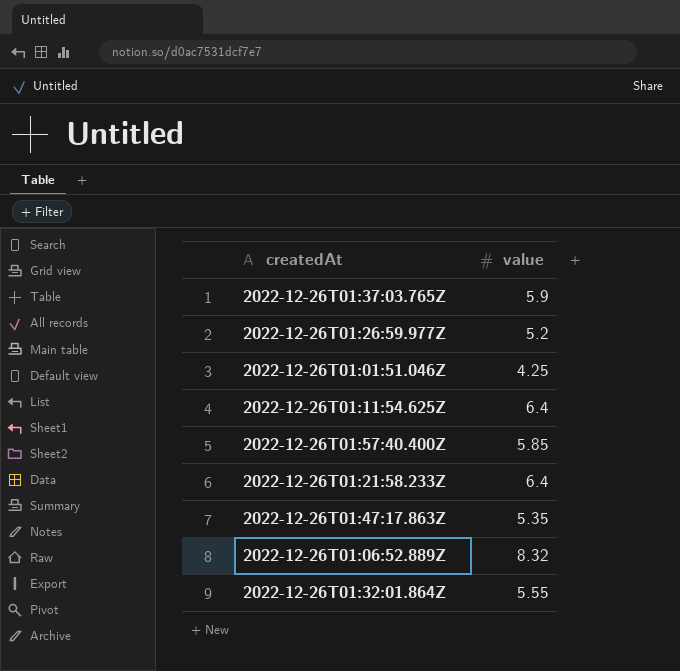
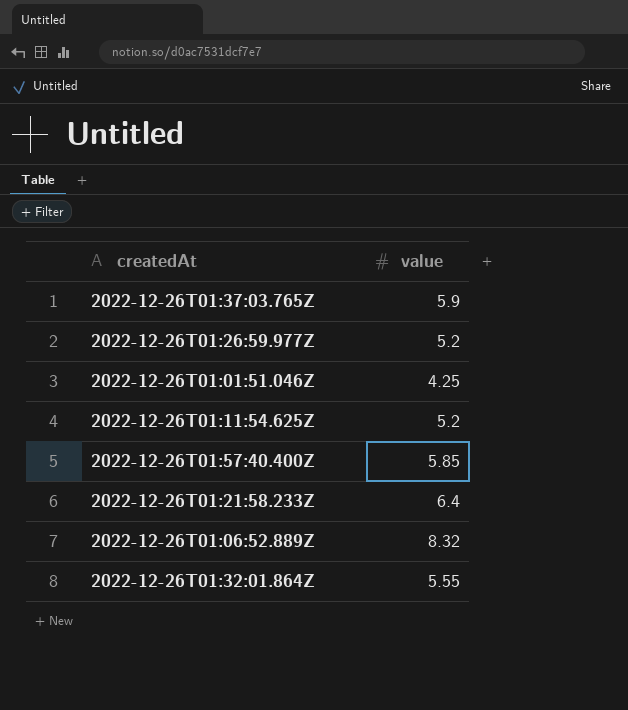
row 2022-12-26T01:47:17.863Z: 5.35 -> none
2022-12-26T01:11:54.625Z | value: 6.4 -> 5.2

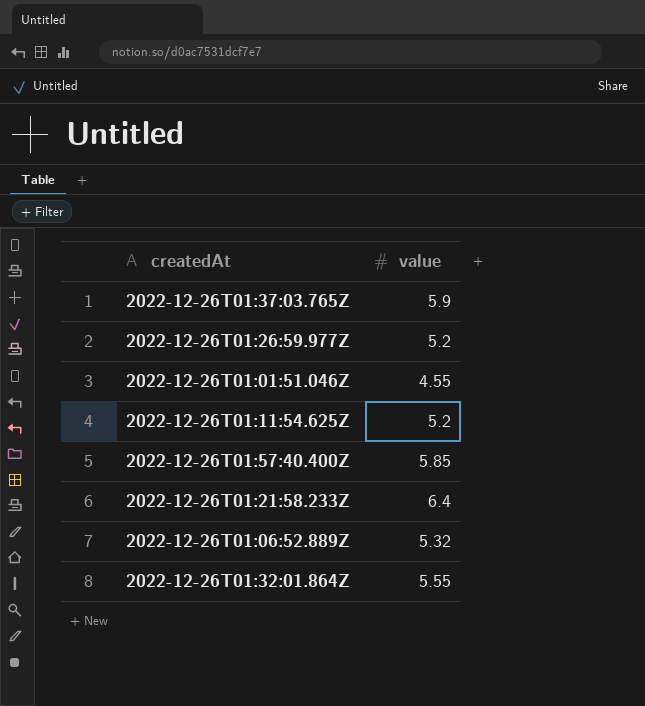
2022-12-26T01:01:51.046Z | value: 4.25 -> 4.55
2022-12-26T01:06:52.889Z | value: 8.32 -> 5.32

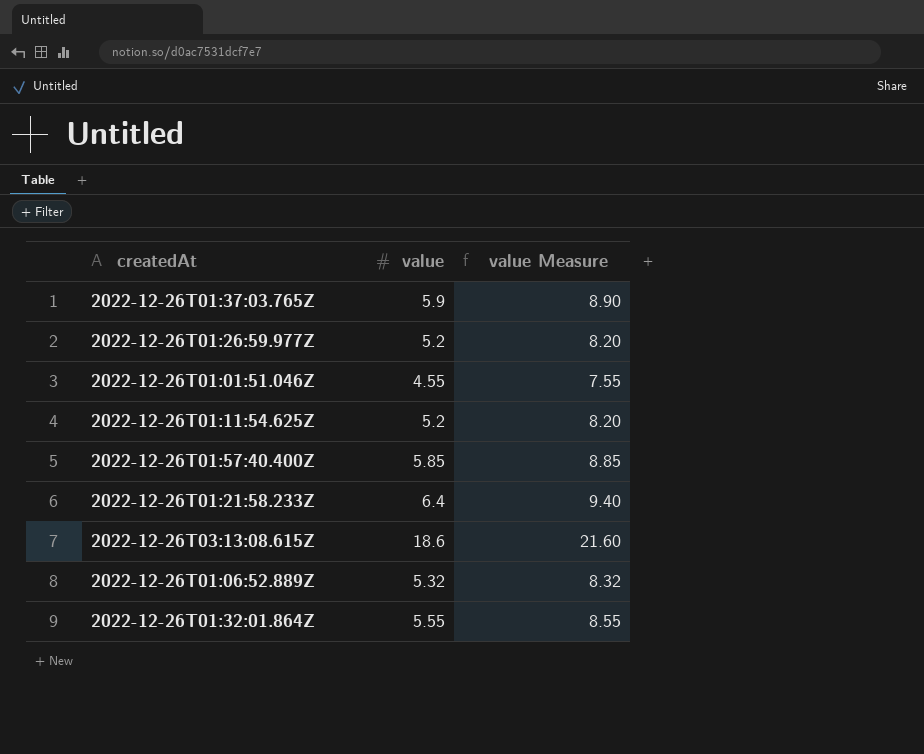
column value Measure | formula: none -> [value] + 3
row 2022-12-26T03:13:08.615Z: none -> 18.6 | 21.60

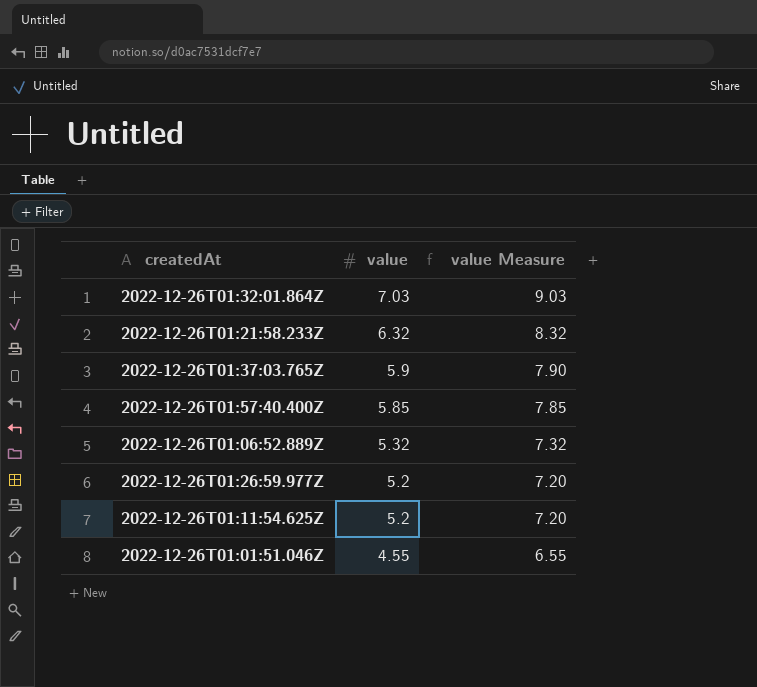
row order: none -> value descending
column value Measure | formula: [value] + 3 -> [value] + 2
row 2022-12-26T03:13:08.615Z: 18.6 | 21.60 -> none
2022-12-26T01:32:01.864Z | value: 5.55 -> 7.03
2022-12-26T01:21:58.233Z | value: 6.4 -> 6.32

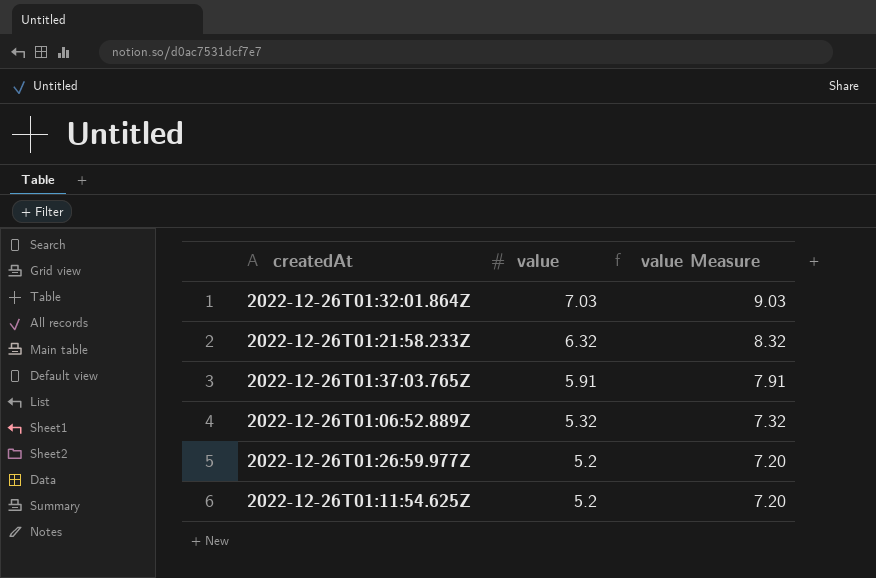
row 2022-12-26T01:57:40.400Z: 5.85 | 7.85 -> none
row 2022-12-26T01:01:51.046Z: 4.55 | 6.55 -> none
2022-12-26T01:37:03.765Z | value: 5.9 -> 5.91
2022-12-26T01:37:03.765Z | value Measure: 7.90 -> 7.91

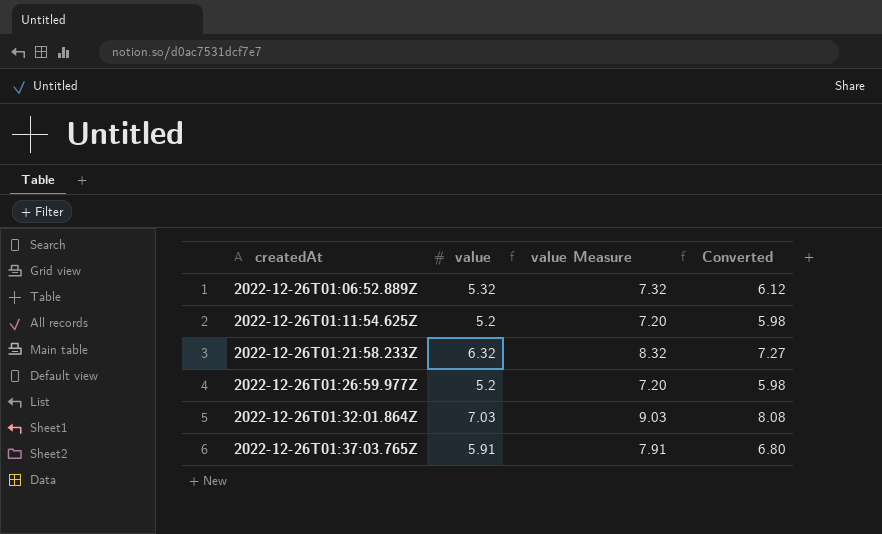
row order: value descending -> createdAt ascending
column Converted | formula: none -> [value] * 1.15

